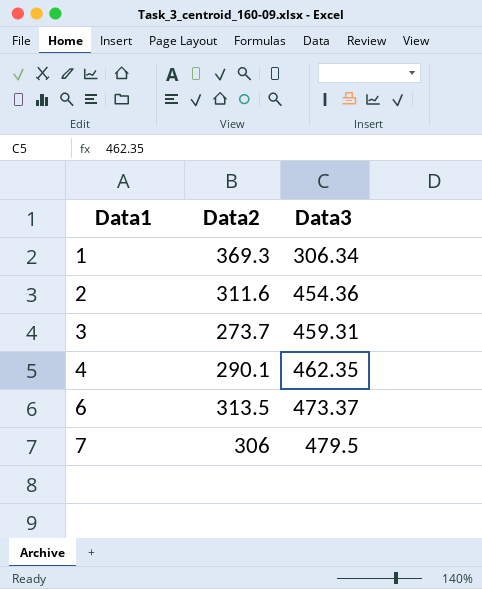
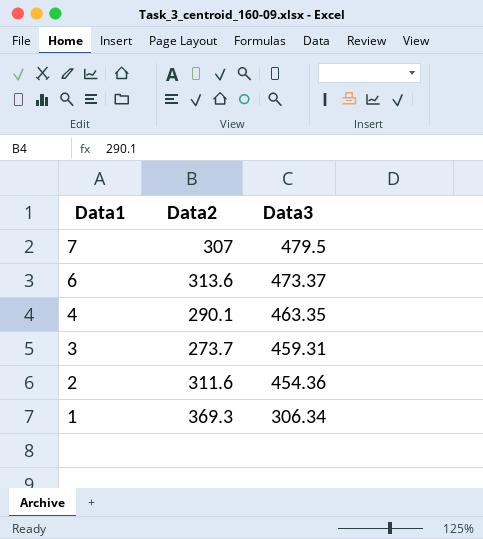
row order: Data1 ascending -> Data1 descending
7 | Data2: 306 -> 307
6 | Data2: 313.5 -> 313.6
4 | Data3: 462.35 -> 463.35

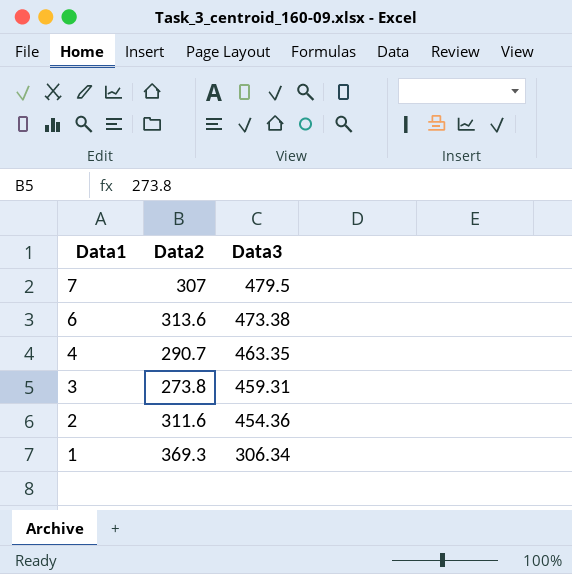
6 | Data3: 473.37 -> 473.38
4 | Data2: 290.1 -> 290.7
3 | Data2: 273.7 -> 273.8

